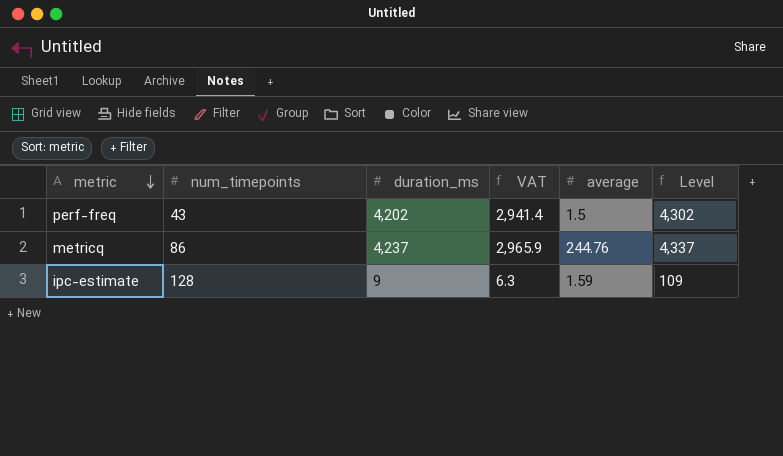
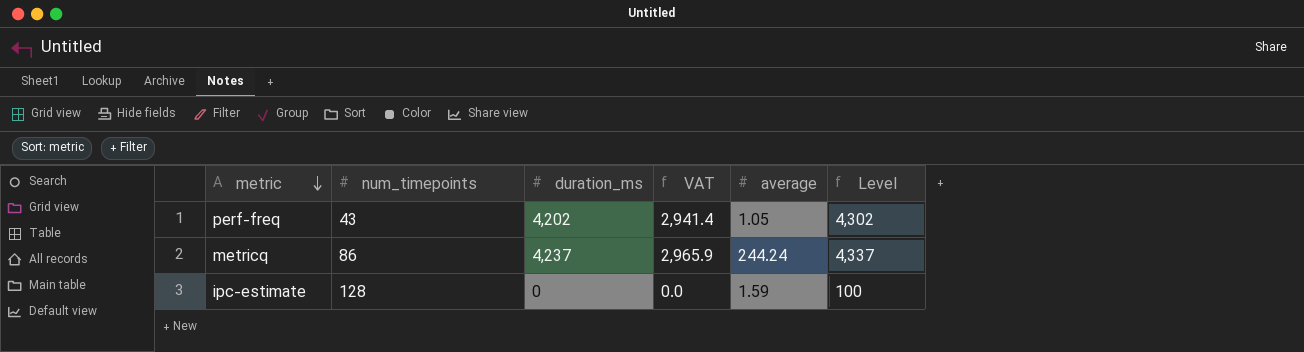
perf-freq | average: 1.5 -> 1.05
metricq | average: 244.76 -> 244.24
ipc-estimate | duration_ms: 9 -> 0
ipc-estimate | VAT: 6.3 -> 0.0
ipc-estimate | Level: 109 -> 100

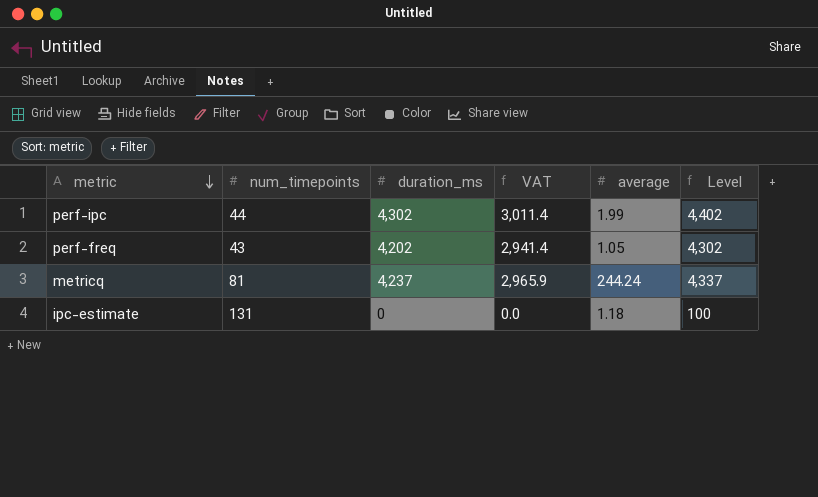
row perf-ipc: none -> 44 | 4,302 | 3,011.4 | 1.99 | 4,402
metricq | num_timepoints: 86 -> 81
ipc-estimate | num_timepoints: 128 -> 131
ipc-estimate | average: 1.59 -> 1.18

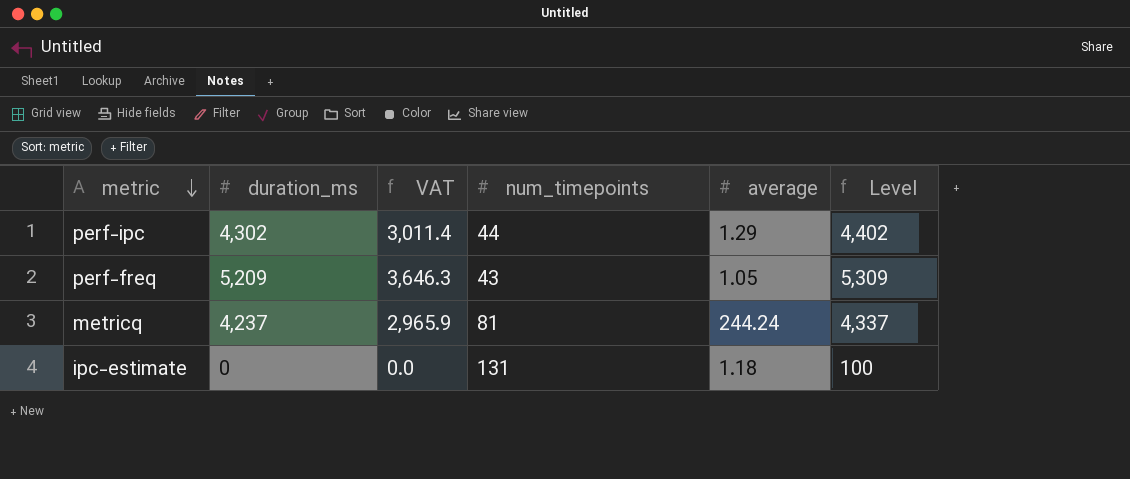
column num_timepoints | position: 2 -> 4
perf-ipc | average: 1.99 -> 1.29
perf-freq | duration_ms: 4,202 -> 5,209
perf-freq | VAT: 2,941.4 -> 3,646.3
perf-freq | Level: 4,302 -> 5,309

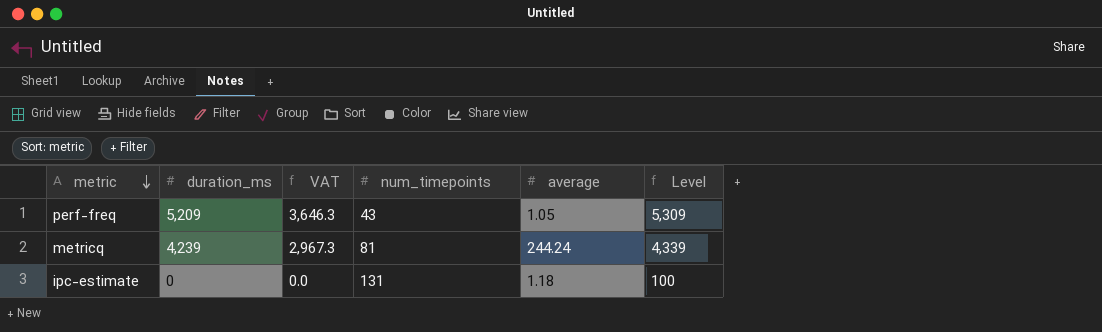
row perf-ipc: 4,302 | 3,011.4 | 44 | 1.29 | 4,402 -> none
metricq | duration_ms: 4,237 -> 4,239
metricq | VAT: 2,965.9 -> 2,967.3
metricq | Level: 4,337 -> 4,339

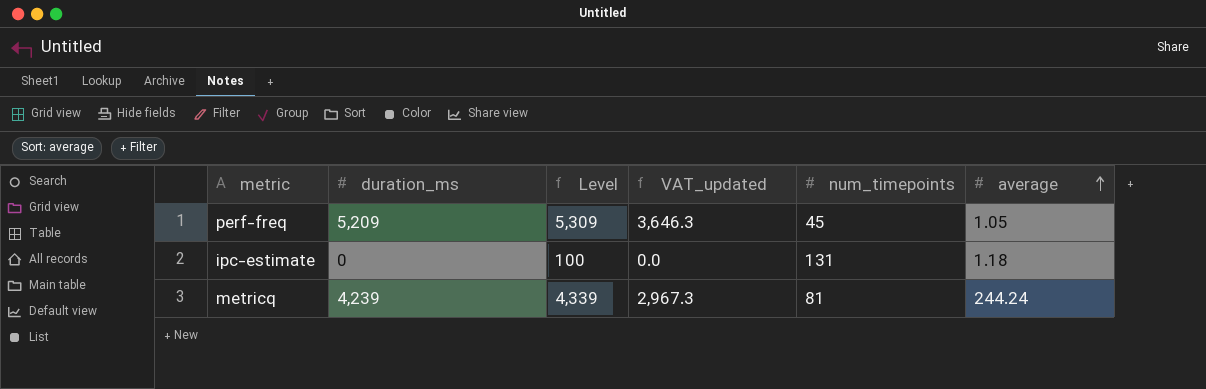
row order: metric descending -> average ascending
column Level | position: 6 -> 3
column name: VAT -> VAT_updated
perf-freq | num_timepoints: 43 -> 45

